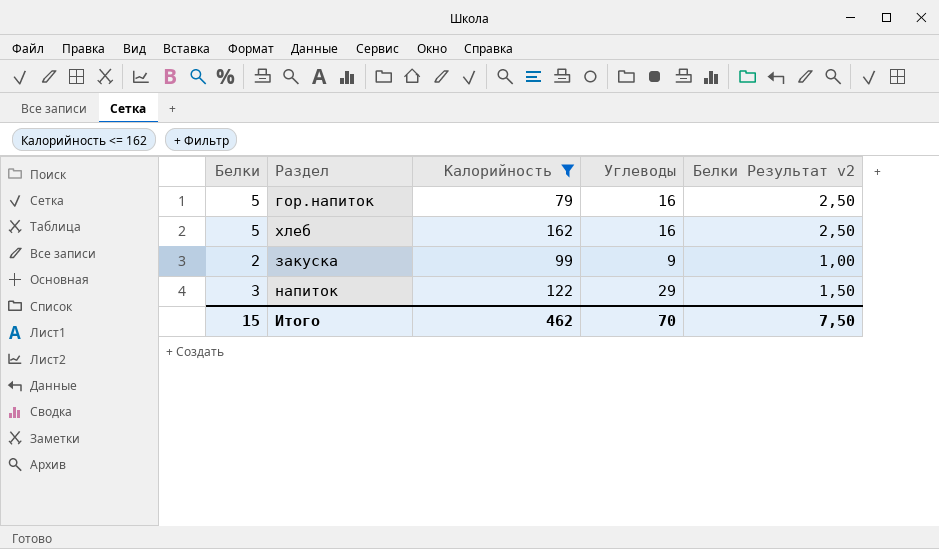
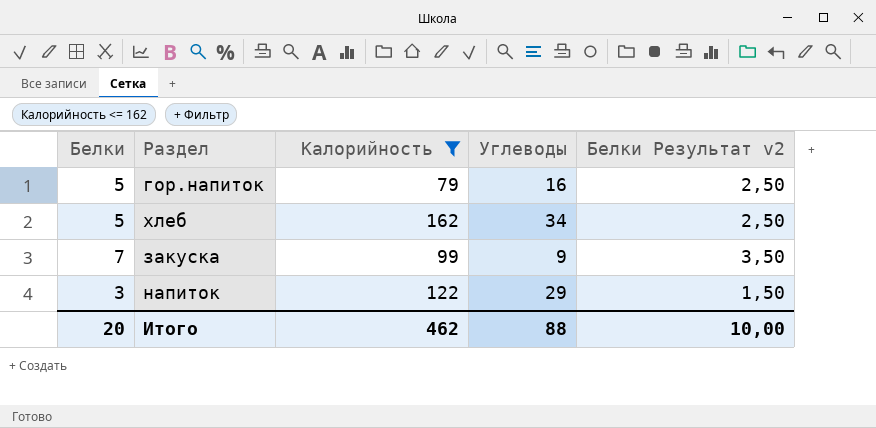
хлеб | Углеводы: 16 -> 34
закуска | Белки: 2 -> 7
закуска | Белки Результат v2: 1,00 -> 3,50
Итого | Белки: 15 -> 20
Итого | Углеводы: 70 -> 88
Итого | Белки Результат v2: 7,50 -> 10,00

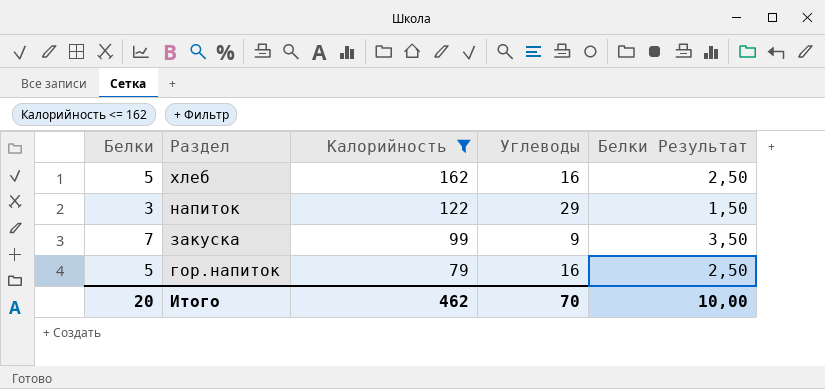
row order: none -> Раздел descending
column name: Белки Результат v2 -> Белки Результат
хлеб | Углеводы: 34 -> 16
Итого | Углеводы: 88 -> 70

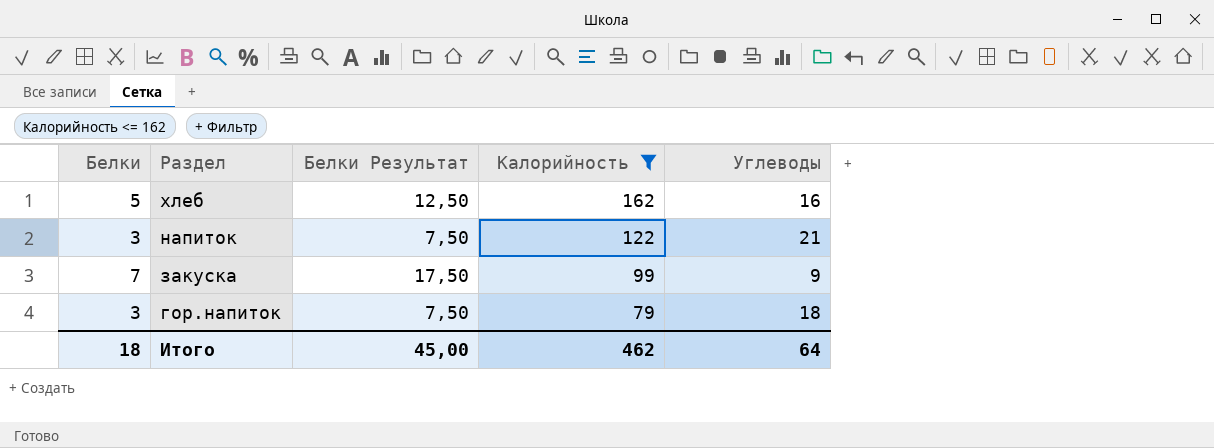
column Белки Результат | formula: [Белки] * 0,5 -> [Белки] * 2,5
column Белки Результат | position: 5 -> 3
напиток | Углеводы: 29 -> 21
гор.напиток | Белки: 5 -> 3
гор.напиток | Углеводы: 16 -> 18
Итого | Белки: 20 -> 18
Итого | Белки Результат: 10,00 -> 45,00
Итого | Углеводы: 70 -> 64

